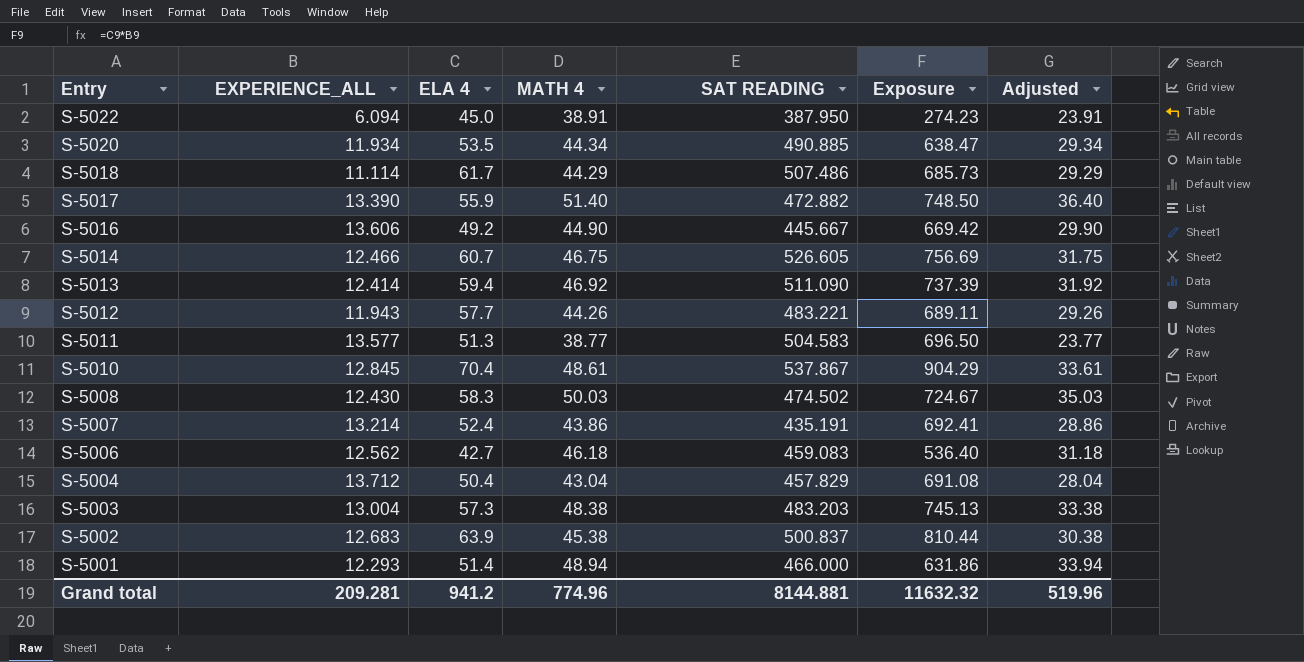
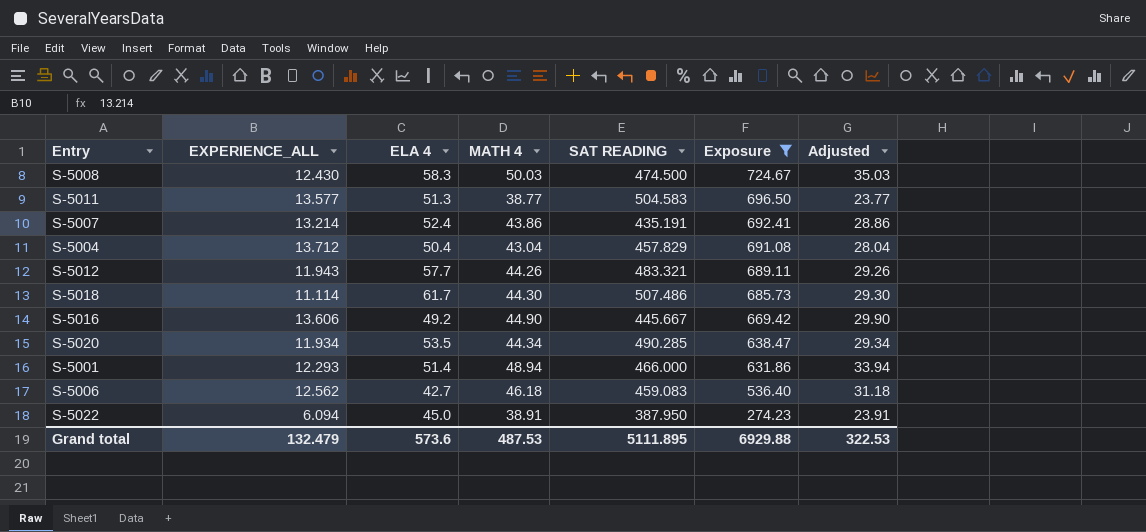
filter: none -> Exposure <= 724.67
row order: Entry descending -> Exposure descending
S-5008 | SAT READING: 474.502 -> 474.500
S-5012 | SAT READING: 483.221 -> 483.321
S-5018 | MATH 4: 44.29 -> 44.30
S-5018 | Adjusted: 29.29 -> 29.30
S-5020 | SAT READING: 490.885 -> 490.285
Grand total | EXPERIENCE_ALL: 209.281 -> 132.479
Grand total | ELA 4: 941.2 -> 573.6
Grand total | MATH 4: 774.96 -> 487.53
Grand total | SAT READING: 8144.881 -> 5111.895
Grand total | Exposure: 11632.32 -> 6929.88
Grand total | Adjusted: 519.96 -> 322.53

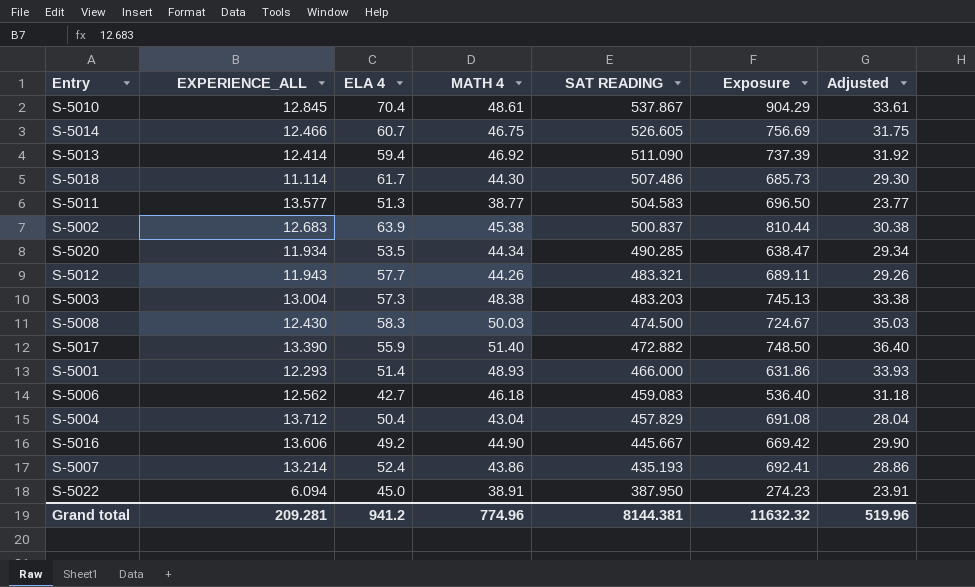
filter: Exposure <= 724.67 -> none
row order: Exposure descending -> SAT READING descending
S-5001 | MATH 4: 48.94 -> 48.93
S-5001 | Adjusted: 33.94 -> 33.93
S-5007 | SAT READING: 435.191 -> 435.193
Grand total | EXPERIENCE_ALL: 132.479 -> 209.281
Grand total | ELA 4: 573.6 -> 941.2
Grand total | MATH 4: 487.53 -> 774.96
Grand total | SAT READING: 5111.895 -> 8144.381
Grand total | Exposure: 6929.88 -> 11632.32
Grand total | Adjusted: 322.53 -> 519.96

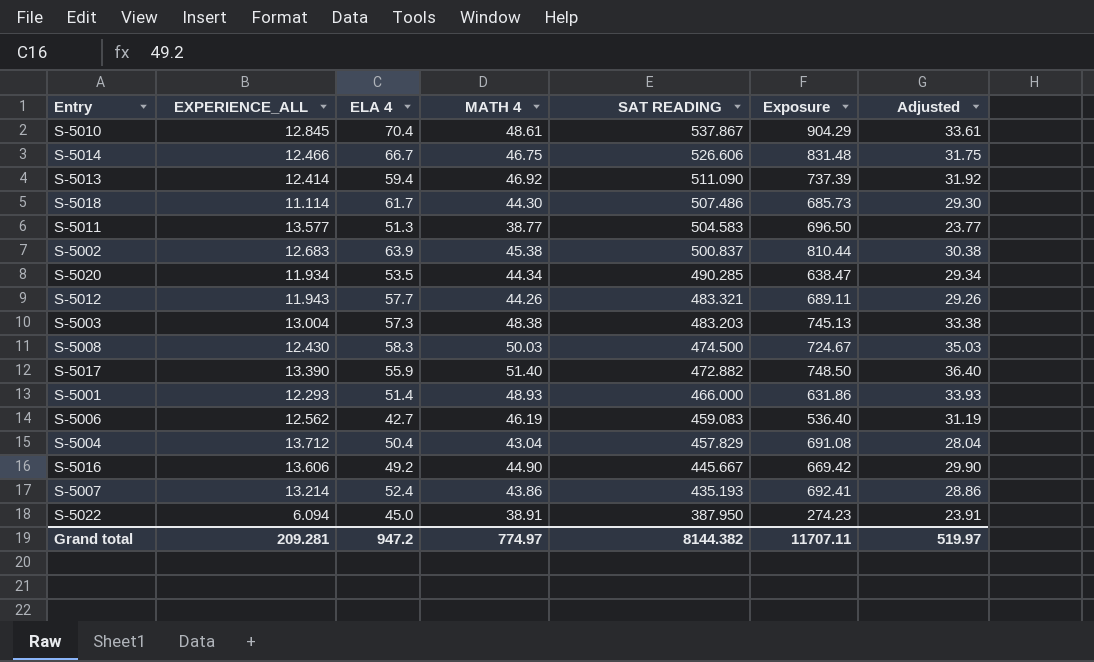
S-5014 | ELA 4: 60.7 -> 66.7
S-5014 | SAT READING: 526.605 -> 526.606
S-5014 | Exposure: 756.69 -> 831.48
S-5006 | MATH 4: 46.18 -> 46.19
S-5006 | Adjusted: 31.18 -> 31.19
Grand total | ELA 4: 941.2 -> 947.2
Grand total | MATH 4: 774.96 -> 774.97
Grand total | SAT READING: 8144.381 -> 8144.382
Grand total | Exposure: 11632.32 -> 11707.11
Grand total | Adjusted: 519.96 -> 519.97

